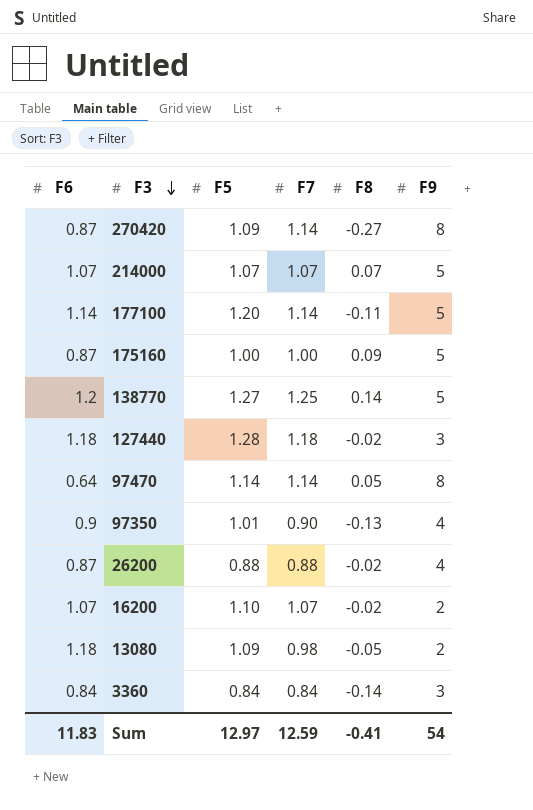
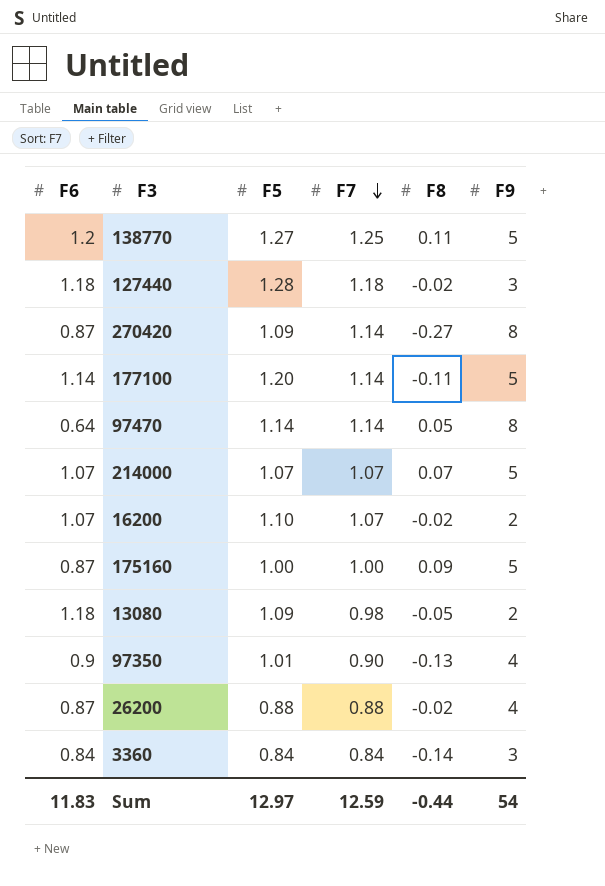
row order: F3 descending -> F7 descending
138770 | F8: 0.14 -> 0.11
Sum | F8: -0.41 -> -0.44

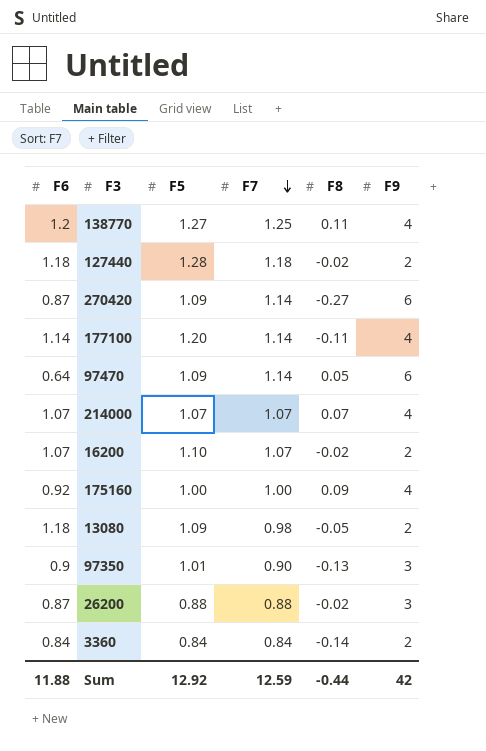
138770 | F9: 5 -> 4
127440 | F9: 3 -> 2
270420 | F9: 8 -> 6
177100 | F9: 5 -> 4
97470 | F5: 1.14 -> 1.09
97470 | F9: 8 -> 6
214000 | F9: 5 -> 4
175160 | F6: 0.87 -> 0.92
175160 | F9: 5 -> 4
97350 | F9: 4 -> 3
26200 | F9: 4 -> 3
3360 | F9: 3 -> 2
Sum | F6: 11.83 -> 11.88
Sum | F5: 12.97 -> 12.92
Sum | F9: 54 -> 42

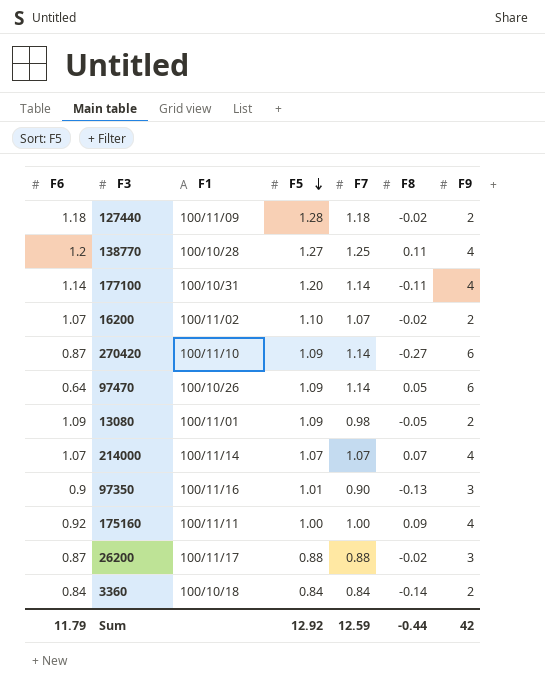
row order: F7 descending -> F5 descending
column F1 | position: none -> 3
13080 | F6: 1.18 -> 1.09
Sum | F6: 11.88 -> 11.79

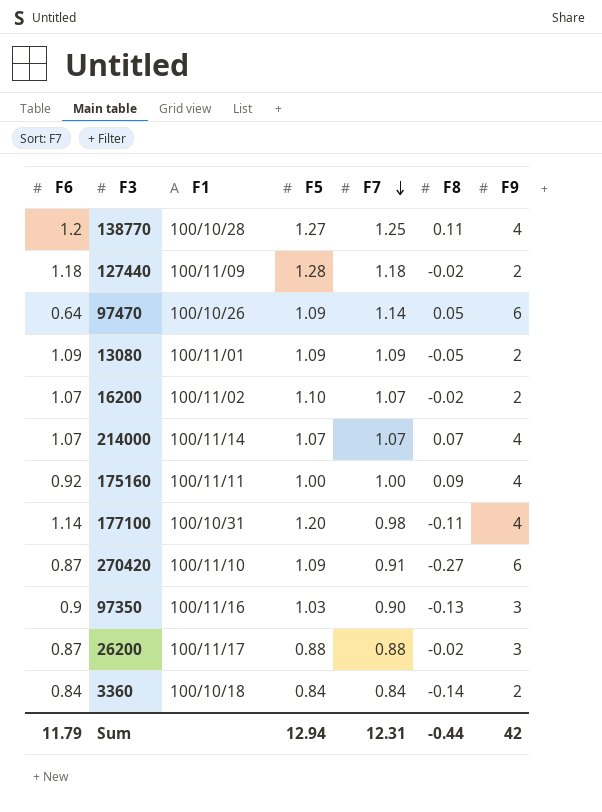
row order: F5 descending -> F7 descending
13080 | F7: 0.98 -> 1.09
177100 | F7: 1.14 -> 0.98
270420 | F7: 1.14 -> 0.91
97350 | F5: 1.01 -> 1.03
Sum | F5: 12.92 -> 12.94
Sum | F7: 12.59 -> 12.31

